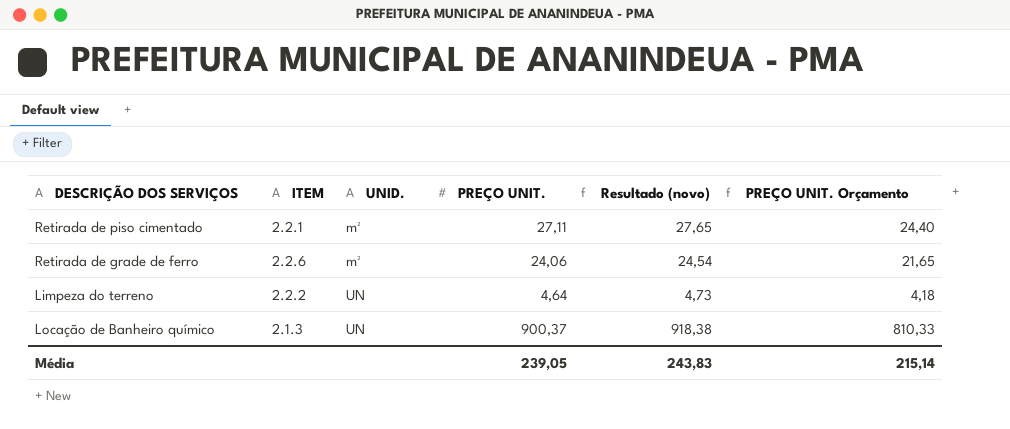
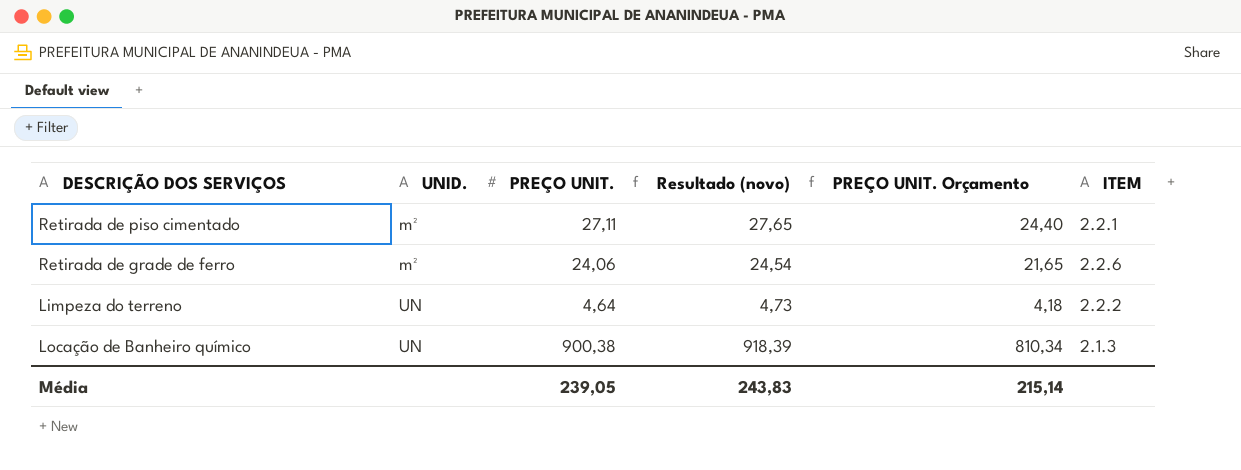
column ITEM | position: 2 -> 6
Locação de Banheiro químico | PREÇO UNIT.: 900,37 -> 900,38
Locação de Banheiro químico | Resultado (novo): 918,38 -> 918,39
Locação de Banheiro químico | PREÇO UNIT. Orçamento: 810,33 -> 810,34

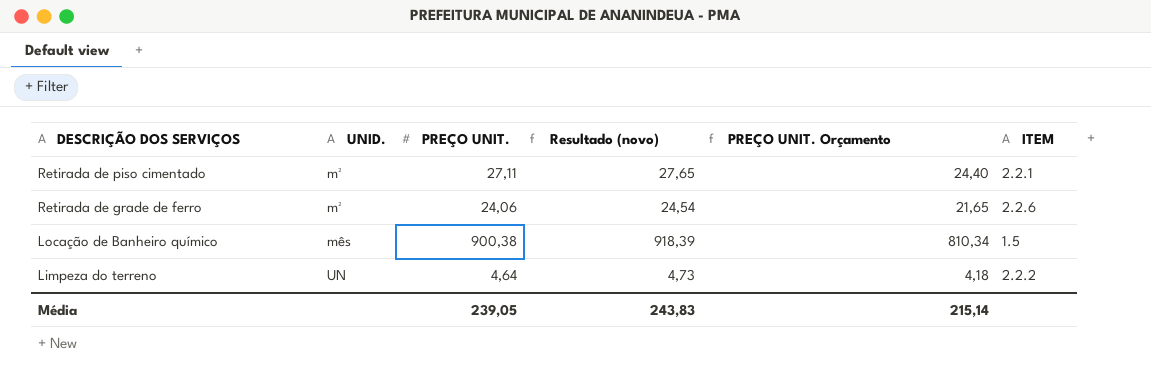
row order: UNID. ascending -> DESCRIÇÃO DOS SERVIÇOS descending
Locação de Banheiro químico | UNID.: UN -> mês
Locação de Banheiro químico | ITEM: 2.1.3 -> 1.5

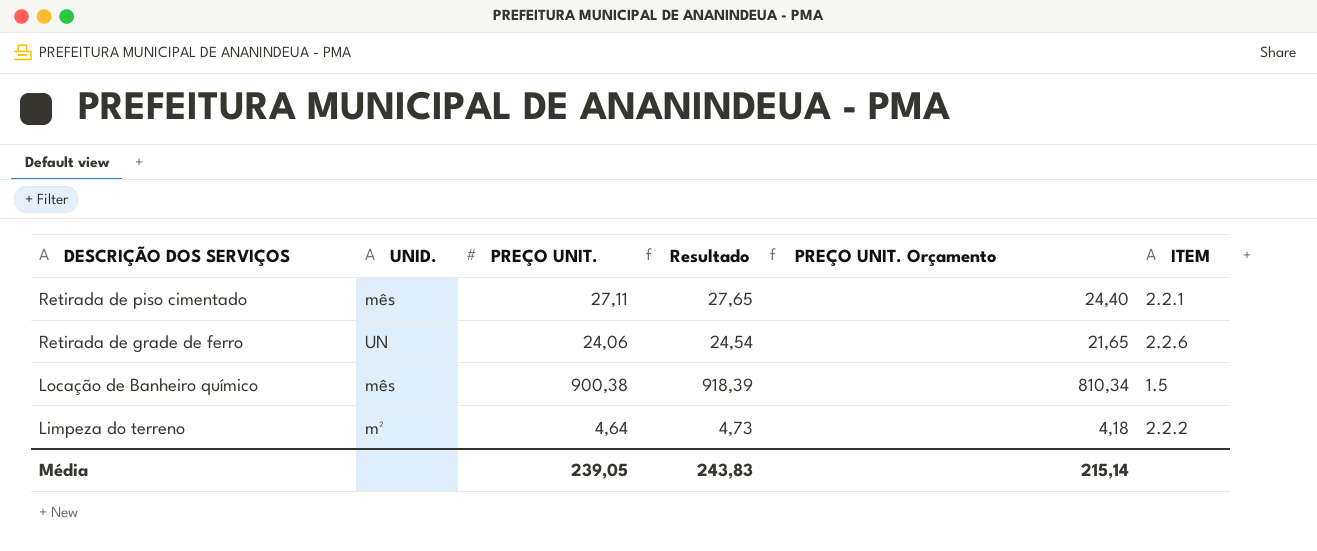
column name: Resultado (novo) -> Resultado
Retirada de piso cimentado | UNID.: m² -> mês
Retirada de grade de ferro | UNID.: m² -> UN
Limpeza do terreno | UNID.: UN -> m²

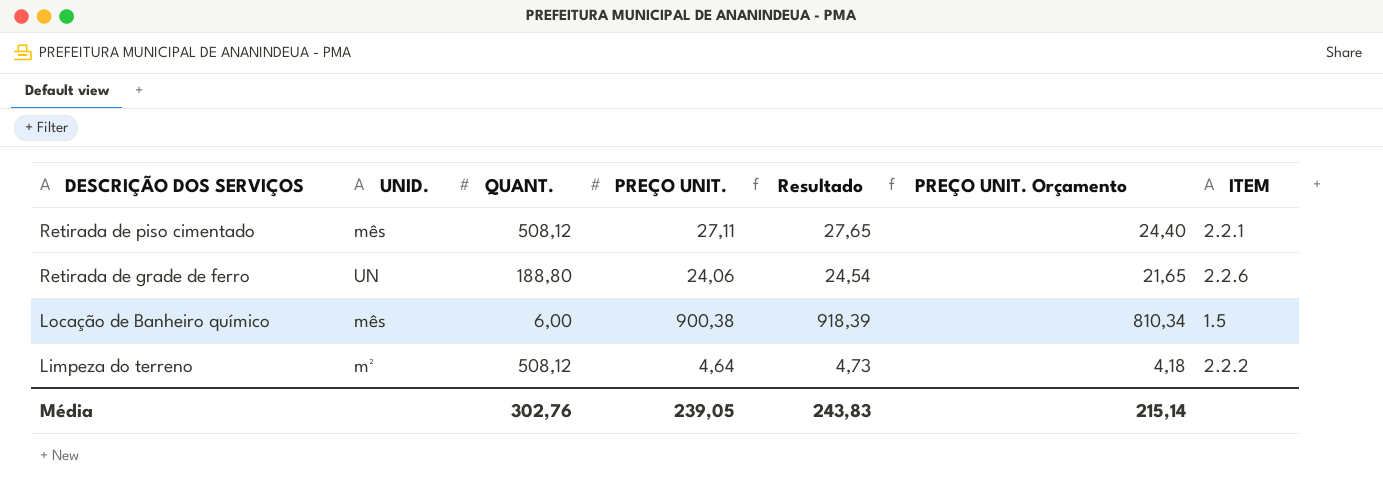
column QUANT. | position: none -> 3

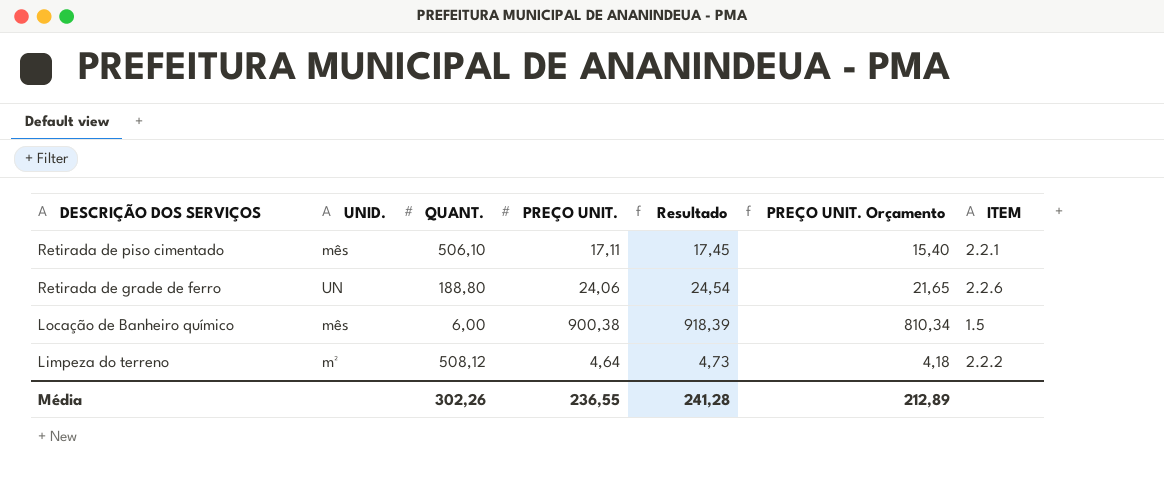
Retirada de piso cimentado | QUANT.: 508,12 -> 506,10
Retirada de piso cimentado | PREÇO UNIT.: 27,11 -> 17,11
Retirada de piso cimentado | Resultado: 27,65 -> 17,45
Retirada de piso cimentado | PREÇO UNIT. Orçamento: 24,40 -> 15,40
Média | QUANT.: 302,76 -> 302,26
Média | PREÇO UNIT.: 239,05 -> 236,55
Média | Resultado: 243,83 -> 241,28
Média | PREÇO UNIT. Orçamento: 215,14 -> 212,89

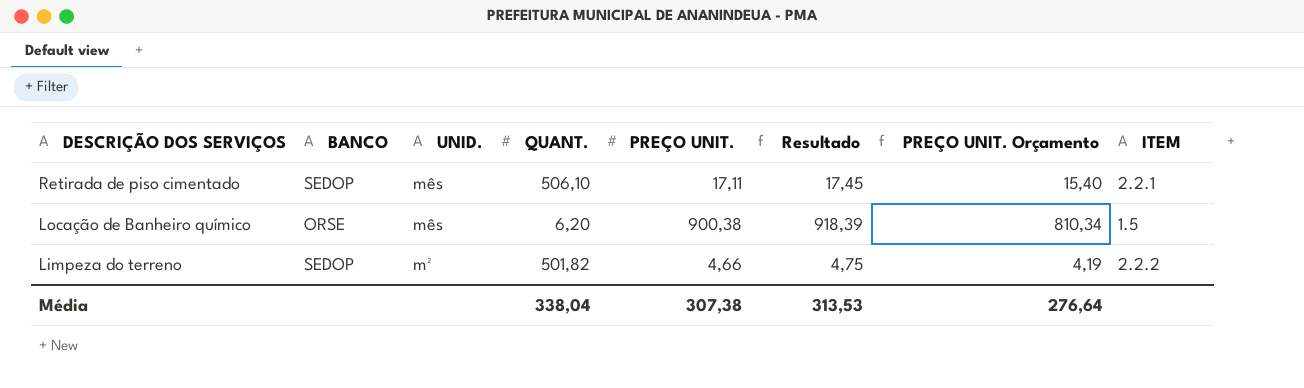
column BANCO | position: none -> 2
row Retirada de grade de ferro: UN | 188,80 | 24,06 | 24,54 | 21,65 | 2.2.6 -> none
Locação de Banheiro químico | QUANT.: 6,00 -> 6,20
Limpeza do terreno | QUANT.: 508,12 -> 501,82
Limpeza do terreno | PREÇO UNIT.: 4,64 -> 4,66
Limpeza do terreno | Resultado: 4,73 -> 4,75
Limpeza do terreno | PREÇO UNIT. Orçamento: 4,18 -> 4,19
Média | QUANT.: 302,26 -> 338,04
Média | PREÇO UNIT.: 236,55 -> 307,38
Média | Resultado: 241,28 -> 313,53
Média | PREÇO UNIT. Orçamento: 212,89 -> 276,64

